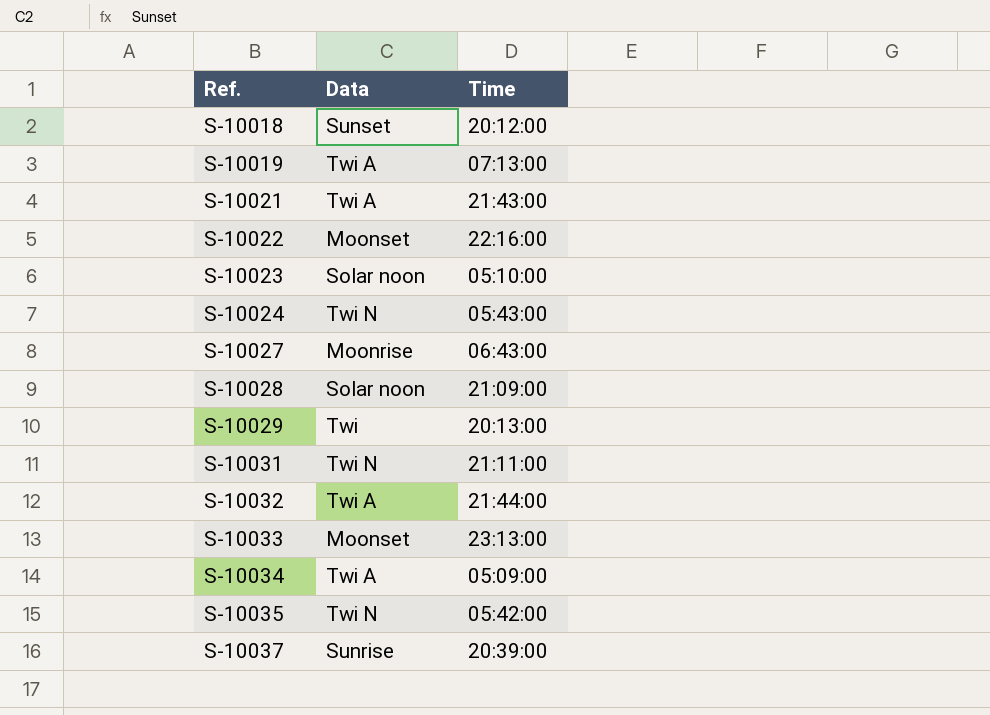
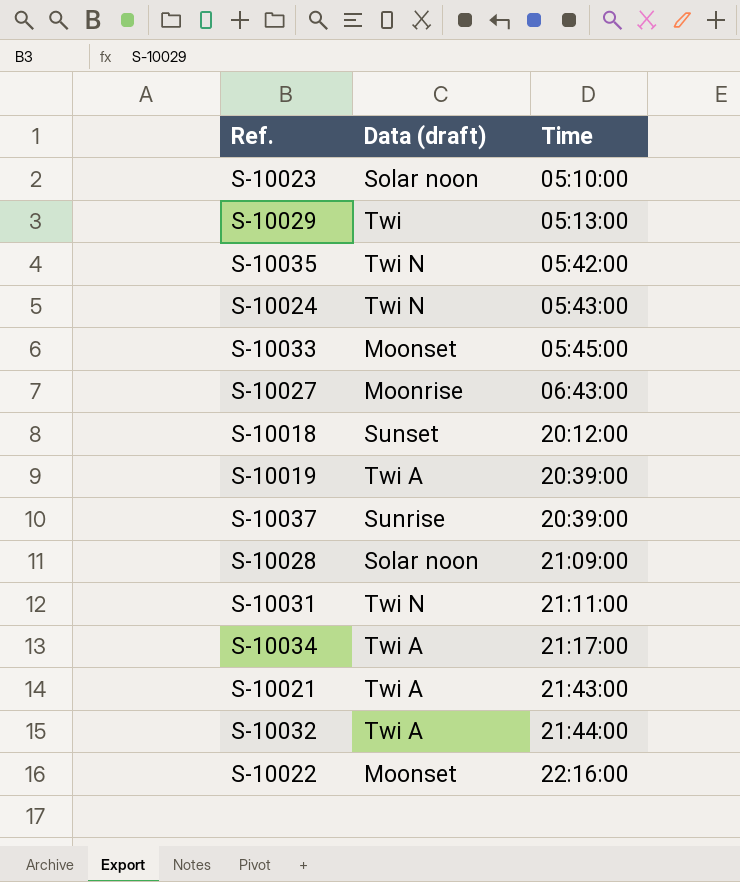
row order: Ref. ascending -> Time ascending
column name: Data -> Data (draft)
S-10029 | Time: 20:13:00 -> 05:13:00
S-10033 | Time: 23:13:00 -> 05:45:00
S-10019 | Time: 07:13:00 -> 20:39:00
S-10034 | Time: 05:09:00 -> 21:17:00

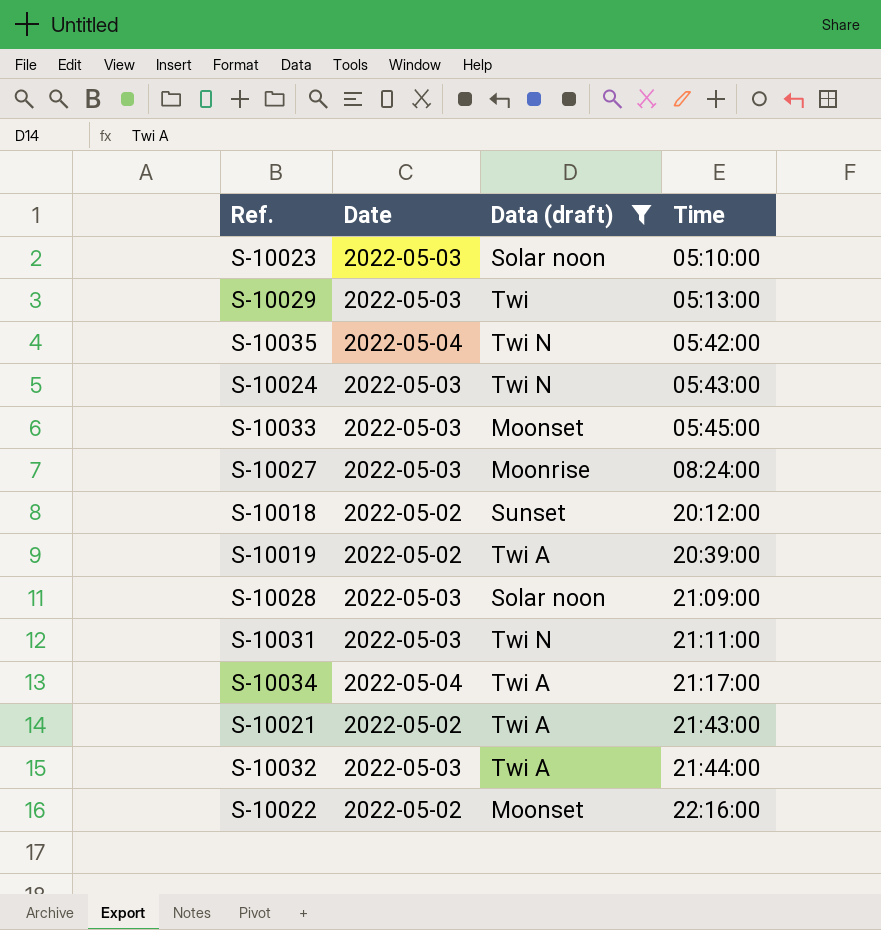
filter: none -> Data (draft) != Sunrise
column Date | position: none -> 2
S-10027 | Time: 06:43:00 -> 08:24:00

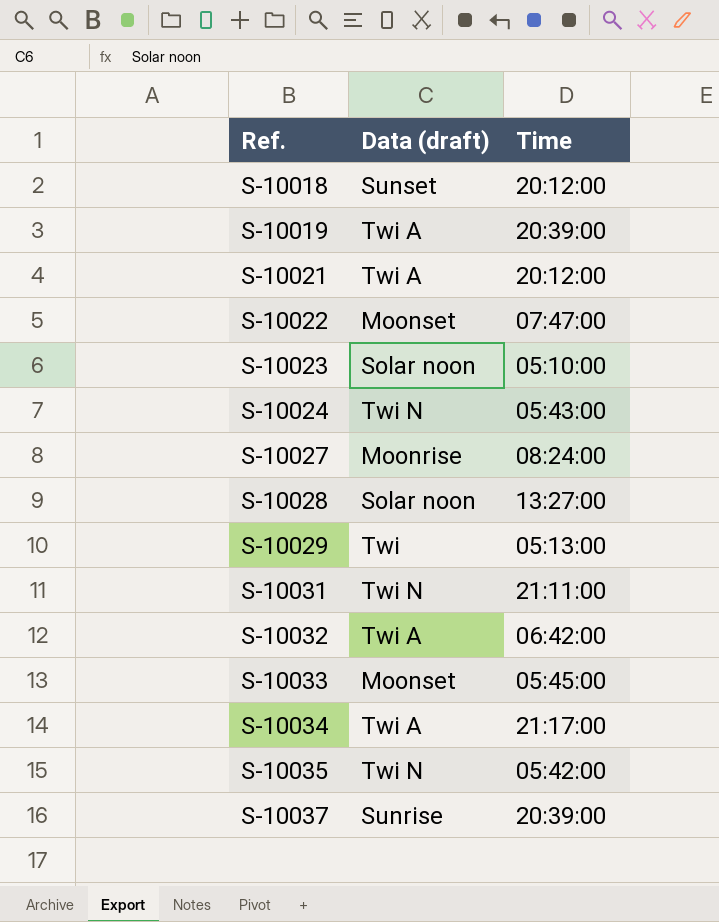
filter: Data (draft) != Sunrise -> none
row order: Time ascending -> Ref. ascending
column Date | position: 2 -> none
S-10021 | Time: 21:43:00 -> 20:12:00
S-10022 | Time: 22:16:00 -> 07:47:00
S-10028 | Time: 21:09:00 -> 13:27:00
S-10032 | Time: 21:44:00 -> 06:42:00

